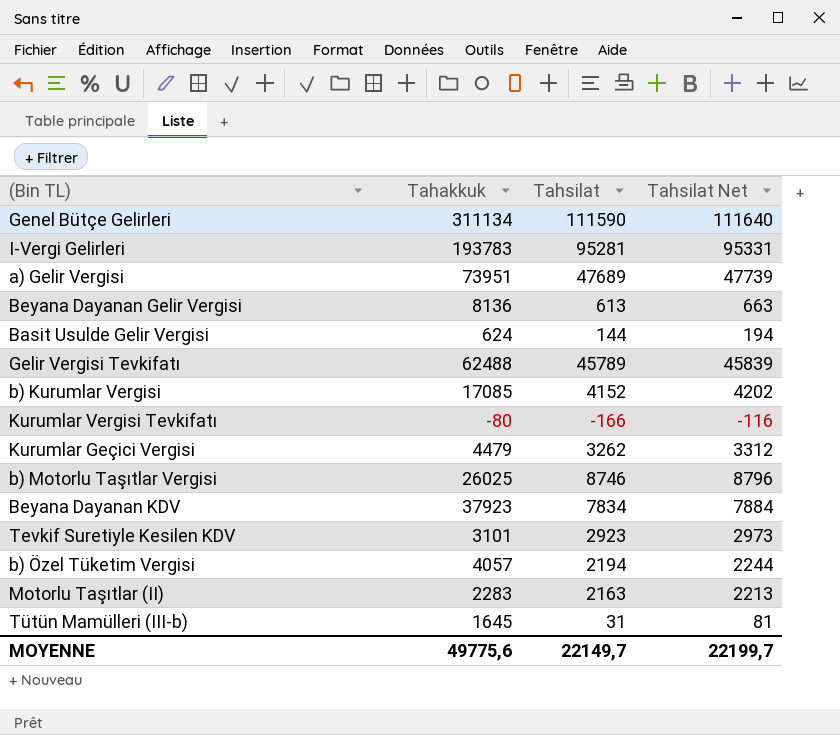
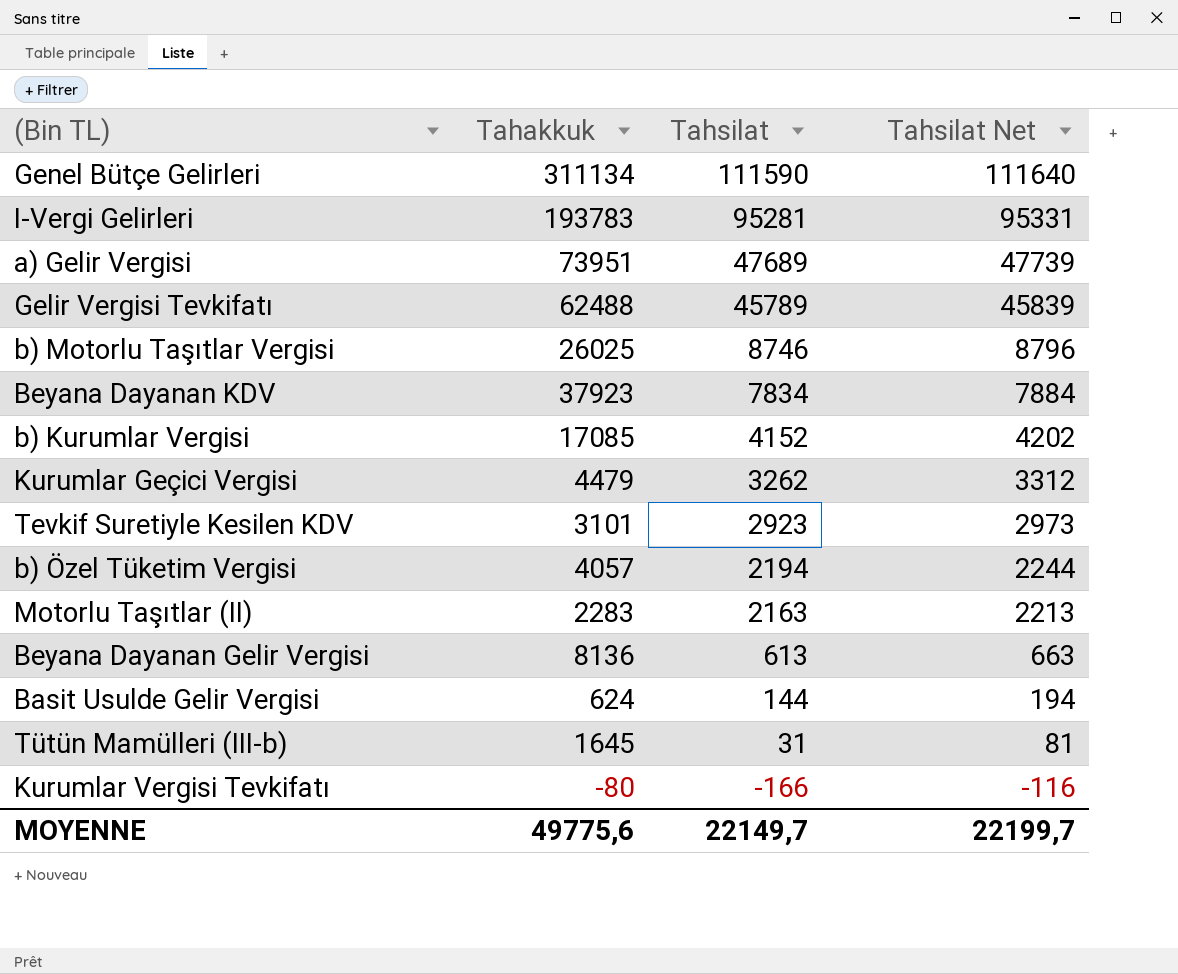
row order: none -> Tahsilat descending

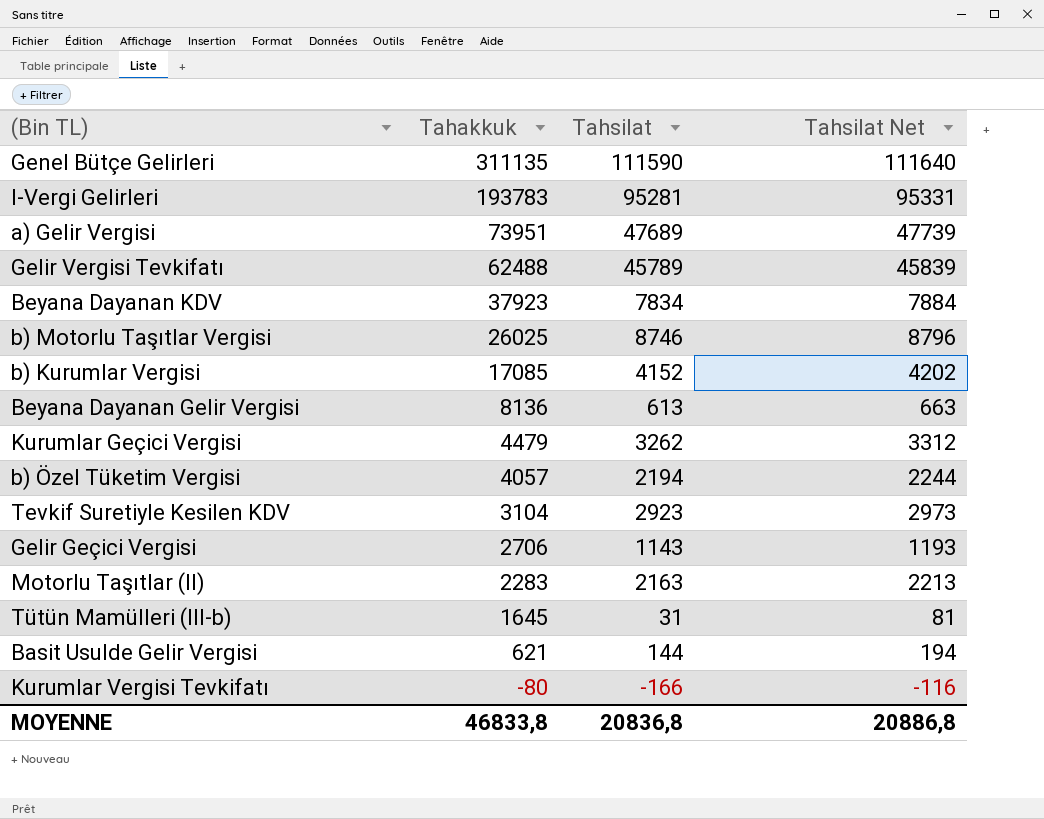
row order: Tahsilat descending -> Tahakkuk descending
Genel Bütçe Gelirleri | Tahakkuk: 311134 -> 311135
Tevkif Suretiyle Kesilen KDV | Tahakkuk: 3101 -> 3104
row Gelir Geçici Vergisi: none -> 2706 | 1143 | 1193
Basit Usulde Gelir Vergisi | Tahakkuk: 624 -> 621
MOYENNE | Tahakkuk: 49775,6 -> 46833,8
MOYENNE | Tahsilat: 22149,7 -> 20836,8
MOYENNE | Tahsilat Net: 22199,7 -> 20886,8

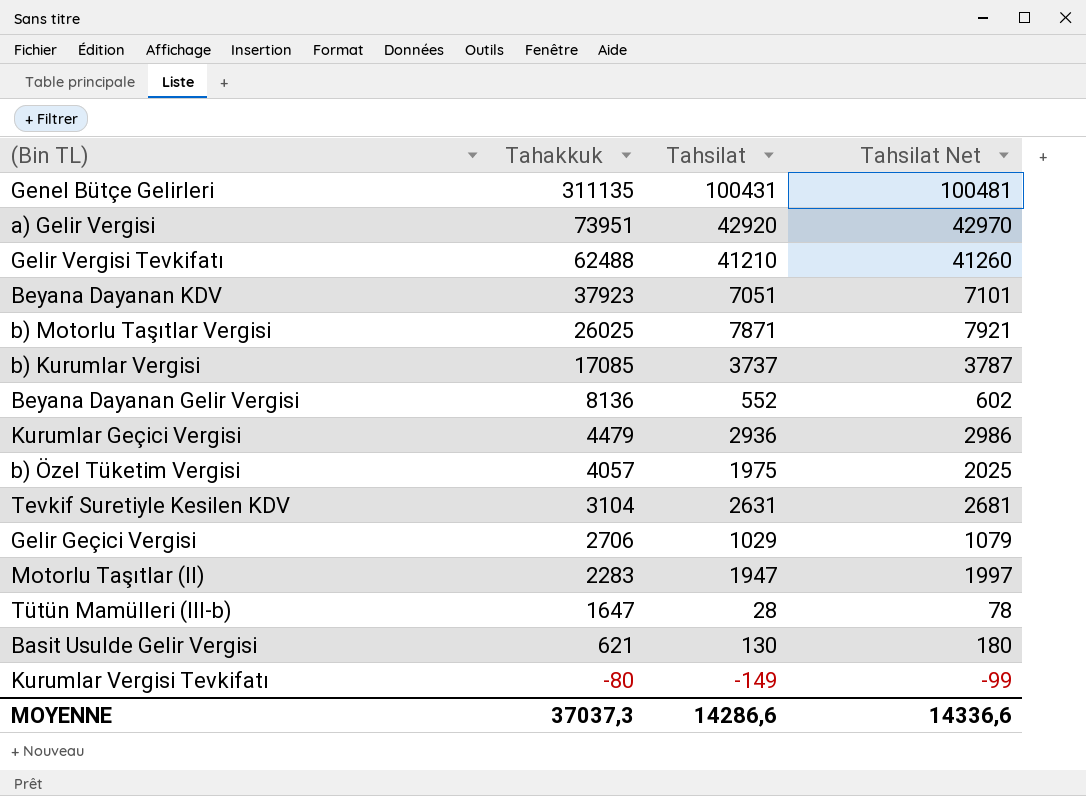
row I-Vergi Gelirleri: 193783 | 95281 | 95331 -> none
Genel Bütçe Gelirleri | Tahsilat: 111590 -> 100431
Genel Bütçe Gelirleri | Tahsilat Net: 111640 -> 100481
a) Gelir Vergisi | Tahsilat: 47689 -> 42920
a) Gelir Vergisi | Tahsilat Net: 47739 -> 42970
Gelir Vergisi Tevkifatı | Tahsilat: 45789 -> 41210
Gelir Vergisi Tevkifatı | Tahsilat Net: 45839 -> 41260
Beyana Dayanan KDV | Tahsilat: 7834 -> 7051
Beyana Dayanan KDV | Tahsilat Net: 7884 -> 7101
b) Motorlu Taşıtlar Vergisi | Tahsilat: 8746 -> 7871
b) Motorlu Taşıtlar Vergisi | Tahsilat Net: 8796 -> 7921
b) Kurumlar Vergisi | Tahsilat: 4152 -> 3737
b) Kurumlar Vergisi | Tahsilat Net: 4202 -> 3787
Beyana Dayanan Gelir Vergisi | Tahsilat: 613 -> 552
Beyana Dayanan Gelir Vergisi | Tahsilat Net: 663 -> 602
Kurumlar Geçici Vergisi | Tahsilat: 3262 -> 2936
Kurumlar Geçici Vergisi | Tahsilat Net: 3312 -> 2986
b) Özel Tüketim Vergisi | Tahsilat: 2194 -> 1975
b) Özel Tüketim Vergisi | Tahsilat Net: 2244 -> 2025
Tevkif Suretiyle Kesilen KDV | Tahsilat: 2923 -> 2631
Tevkif Suretiyle Kesilen KDV | Tahsilat Net: 2973 -> 2681
Gelir Geçici Vergisi | Tahsilat: 1143 -> 1029
Gelir Geçici Vergisi | Tahsilat Net: 1193 -> 1079
Motorlu Taşıtlar (II) | Tahsilat: 2163 -> 1947
Motorlu Taşıtlar (II) | Tahsilat Net: 2213 -> 1997
Tütün Mamülleri (III-b) | Tahakkuk: 1645 -> 1647
Tütün Mamülleri (III-b) | Tahsilat: 31 -> 28
Tütün Mamülleri (III-b) | Tahsilat Net: 81 -> 78
Basit Usulde Gelir Vergisi | Tahsilat: 144 -> 130
Basit Usulde Gelir Vergisi | Tahsilat Net: 194 -> 180
Kurumlar Vergisi Tevkifatı | Tahsilat: -166 -> -149
Kurumlar Vergisi Tevkifatı | Tahsilat Net: -116 -> -99
MOYENNE | Tahakkuk: 46833,8 -> 37037,3
MOYENNE | Tahsilat: 20836,8 -> 14286,6
MOYENNE | Tahsilat Net: 20886,8 -> 14336,6

